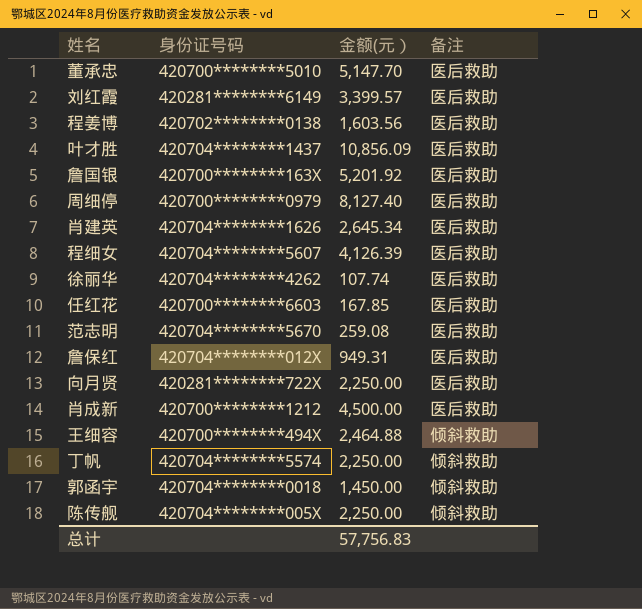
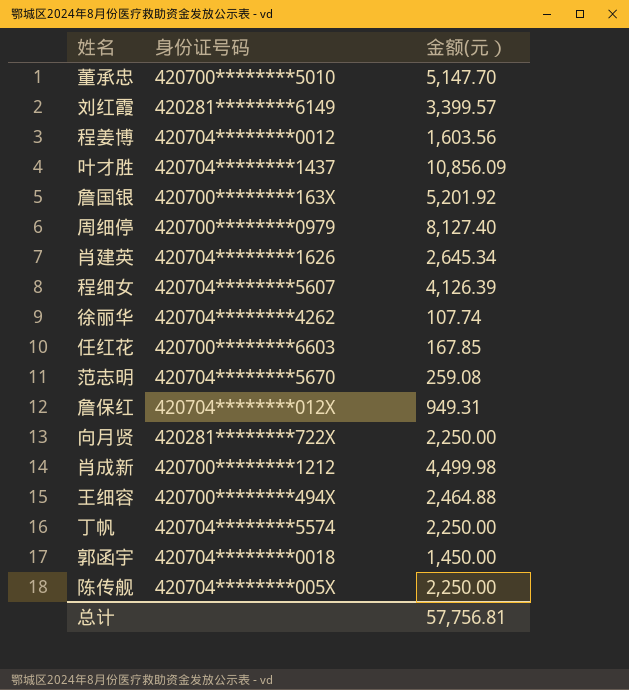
column 备注 | position: 4 -> none
程姜博 | 身份证号码: 420702********0138 -> 420704********0012
肖成新 | 金额(元）: 4,500.00 -> 4,499.98
总计 | 金额(元）: 57,756.83 -> 57,756.81

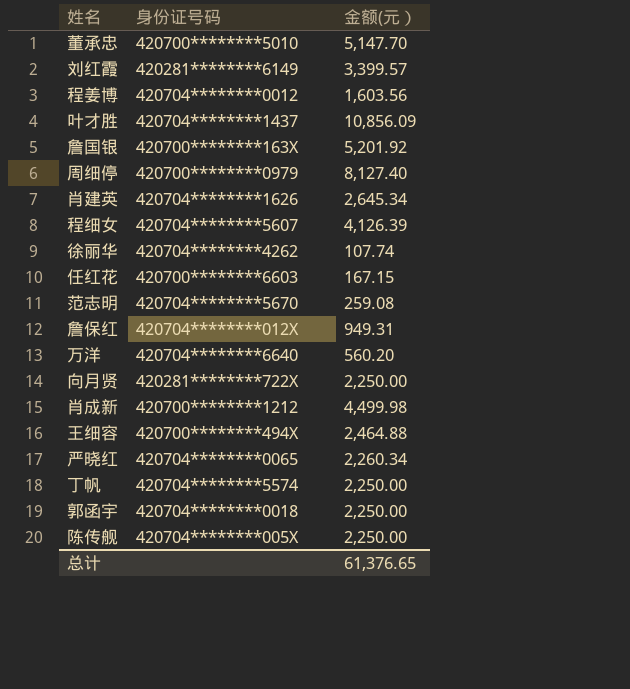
任红花 | 金额(元）: 167.85 -> 167.15
row 万洋: none -> 420704********6640 | 560.20
row 严晓红: none -> 420704********0065 | 2,260.34
郭函宇 | 金额(元）: 1,450.00 -> 2,250.00
总计 | 金额(元）: 57,756.81 -> 61,376.65

